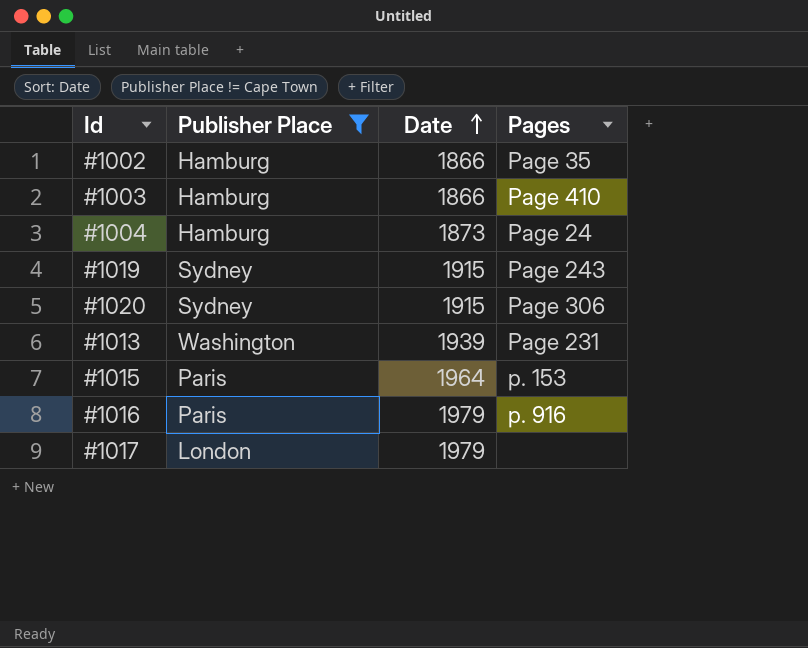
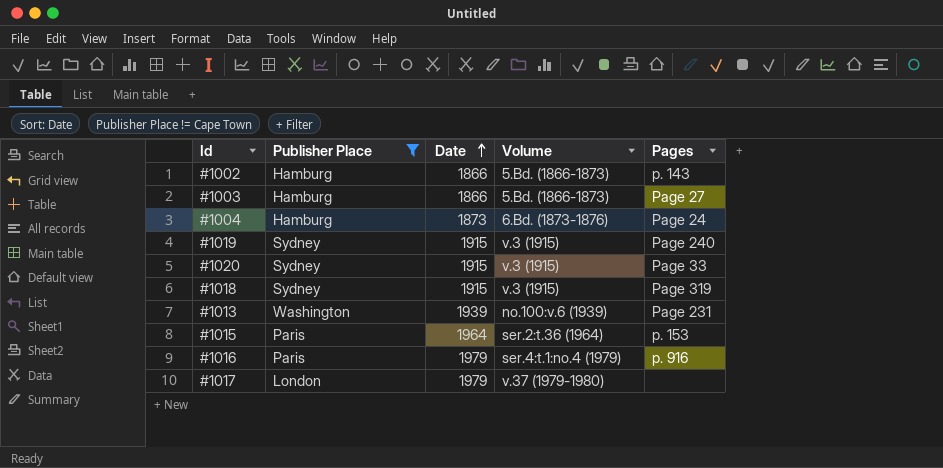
column Volume | position: none -> 4
#1002 | Pages: Page 35 -> p. 143
#1003 | Pages: Page 410 -> Page 27
#1019 | Pages: Page 243 -> Page 240
#1020 | Pages: Page 306 -> Page 33
row #1018: none -> Sydney | 1915 | v.3 (1915) | Page 319

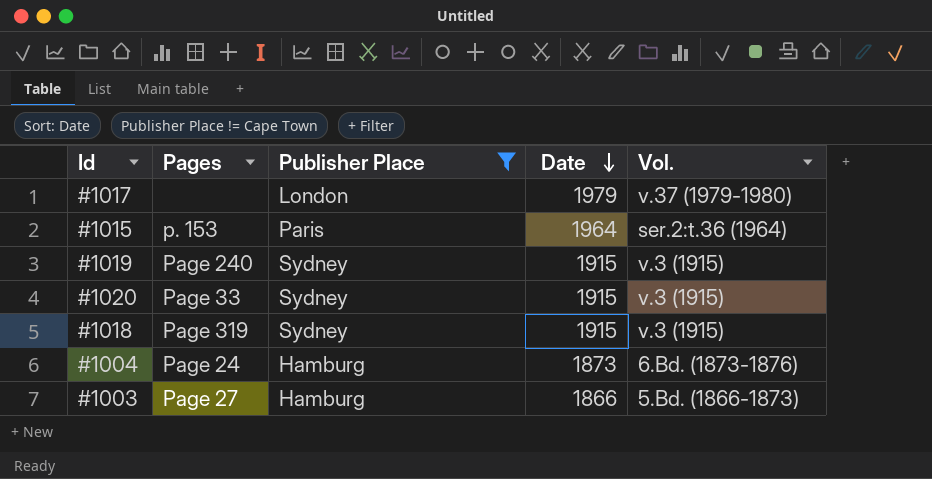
row order: Date ascending -> Date descending
column Pages | position: 5 -> 2
column name: Volume -> Vol.
row #1002: Hamburg | 1866 | 5.Bd. (1866-1873) | p. 143 -> none
row #1013: Washington | 1939 | no.100:v.6 (1939) | Page 231 -> none
row #1016: Paris | 1979 | ser.4:t.1:no.4 (1979) | p. 916 -> none

